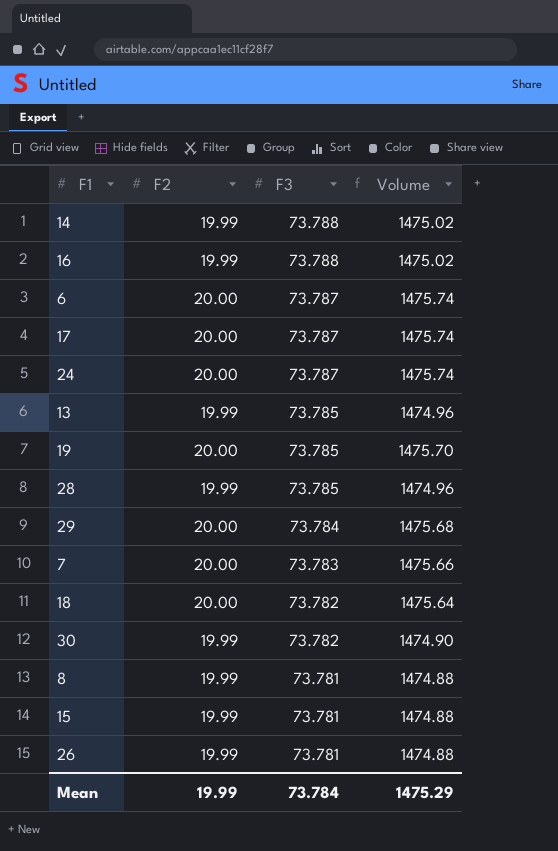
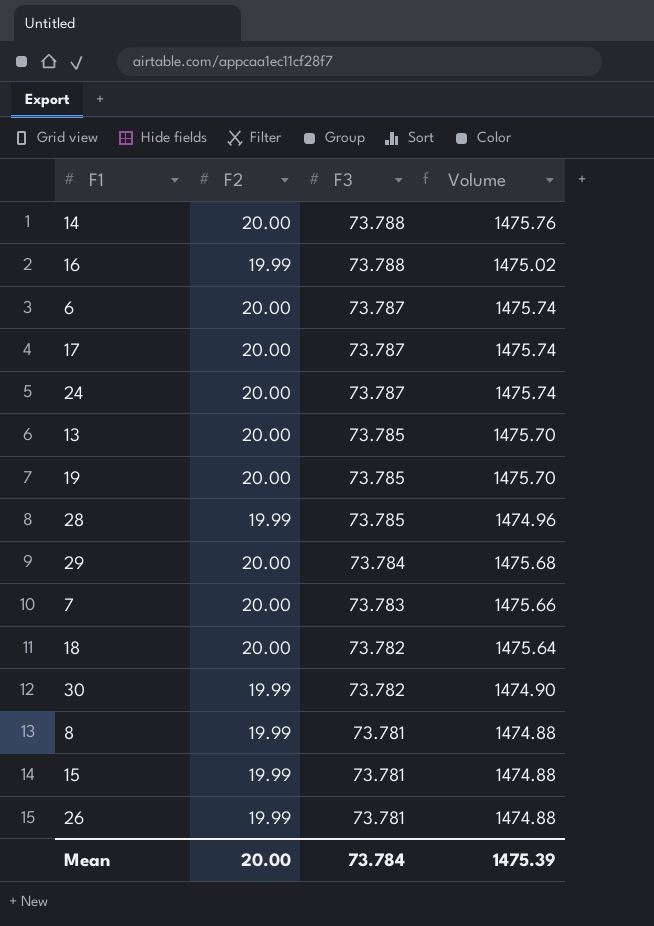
14 | F2: 19.99 -> 20.00
14 | Volume: 1475.02 -> 1475.76
13 | F2: 19.99 -> 20.00
13 | Volume: 1474.96 -> 1475.70
Mean | F2: 19.99 -> 20.00
Mean | Volume: 1475.29 -> 1475.39

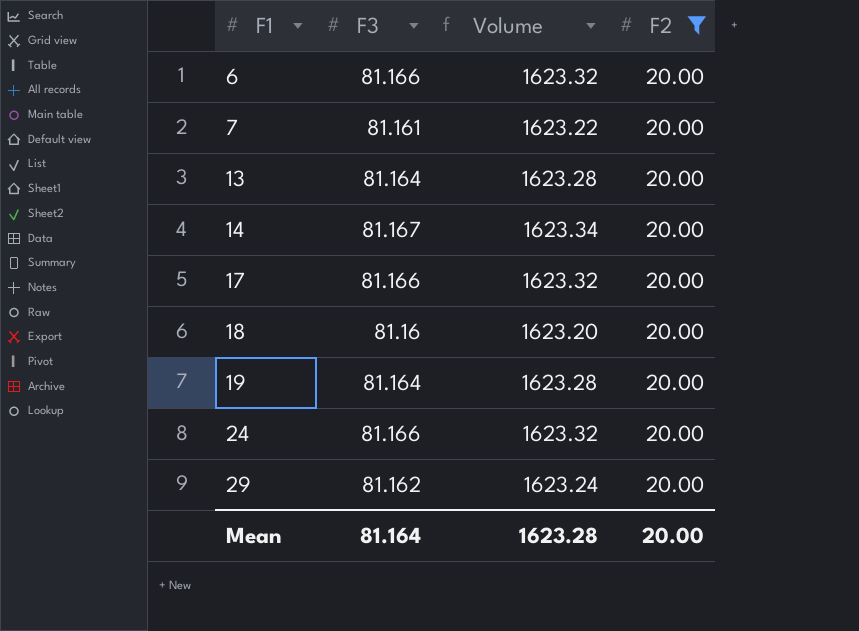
filter: none -> F2 = 20.00
row order: F3 descending -> F1 ascending
column F2 | position: 2 -> 4
6 | F3: 73.787 -> 81.166
6 | Volume: 1475.74 -> 1623.32
7 | F3: 73.783 -> 81.161
7 | Volume: 1475.66 -> 1623.22
13 | F3: 73.785 -> 81.164
13 | Volume: 1475.70 -> 1623.28
14 | F3: 73.788 -> 81.167
14 | Volume: 1475.76 -> 1623.34
17 | F3: 73.787 -> 81.166
17 | Volume: 1475.74 -> 1623.32
18 | F3: 73.782 -> 81.16
18 | Volume: 1475.64 -> 1623.20
19 | F3: 73.785 -> 81.164
19 | Volume: 1475.70 -> 1623.28
24 | F3: 73.787 -> 81.166
24 | Volume: 1475.74 -> 1623.32
29 | F3: 73.784 -> 81.162
29 | Volume: 1475.68 -> 1623.24
Mean | F3: 73.784 -> 81.164
Mean | Volume: 1475.39 -> 1623.28

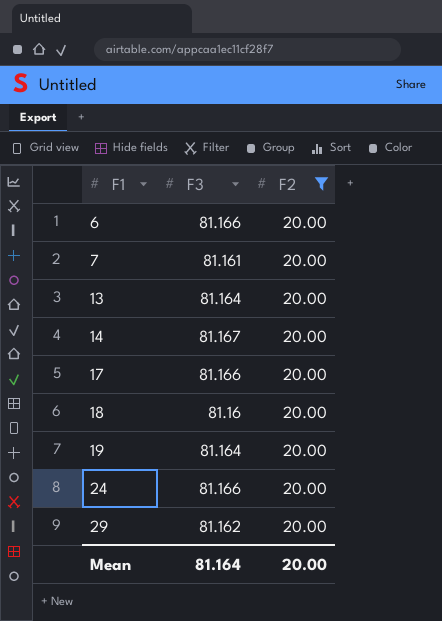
column Volume | formula: [F3] * [F2] -> none

